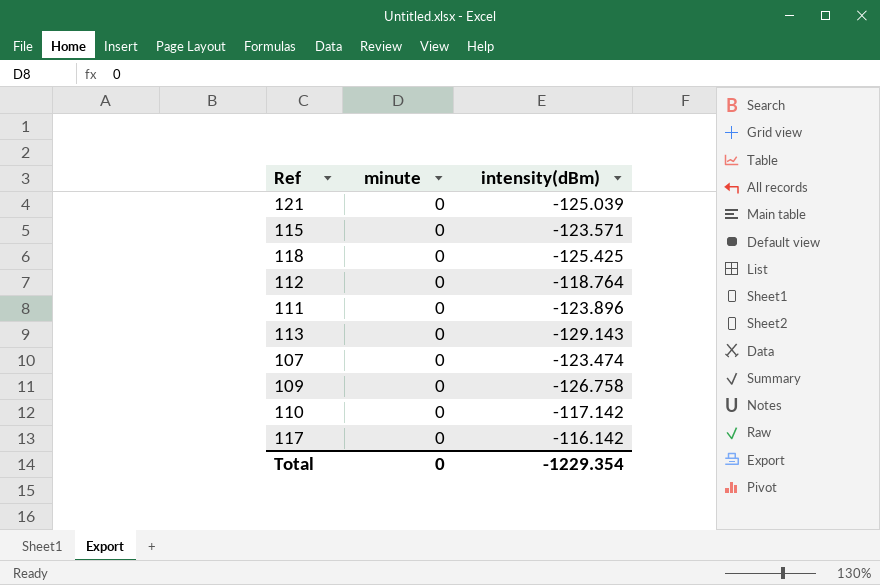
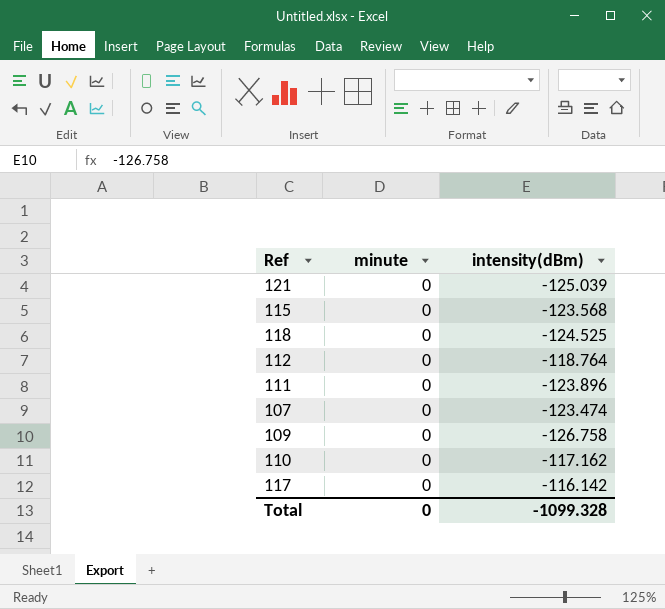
row 113: 0 | -129.143 -> none
115 | intensity(dBm): -123.571 -> -123.568
118 | intensity(dBm): -125.425 -> -124.525
110 | intensity(dBm): -117.142 -> -117.162
Total | intensity(dBm): -1229.354 -> -1099.328

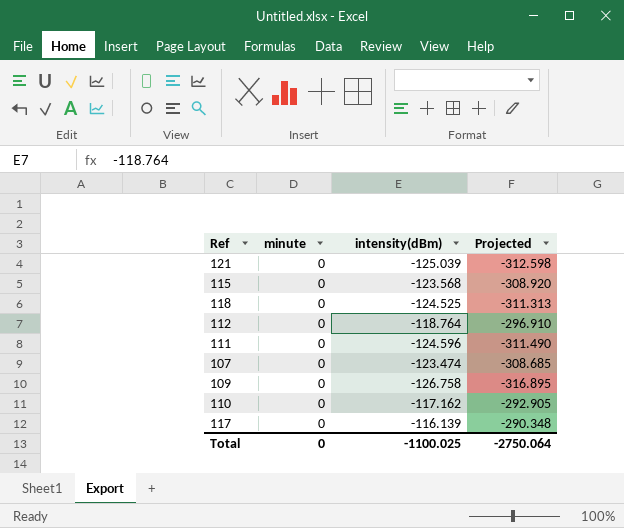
column Projected | formula: none -> [intensity(dBm)] * 2.5
111 | intensity(dBm): -123.896 -> -124.596
117 | intensity(dBm): -116.142 -> -116.139
Total | intensity(dBm): -1099.328 -> -1100.025

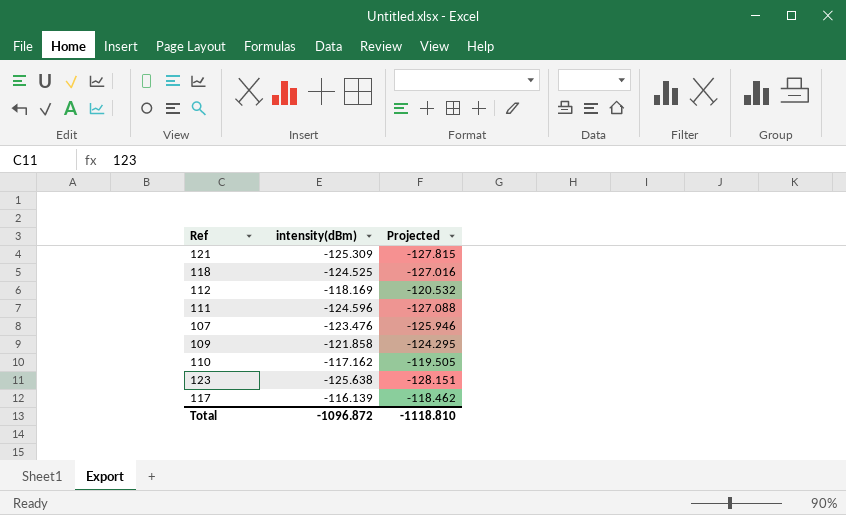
column minute | position: 2 -> none
column Projected | formula: [intensity(dBm)] * 2.5 -> [intensity(dBm)] * 1.02
row 115: 0 | -123.568 | -308.920 -> none
121 | intensity(dBm): -125.039 -> -125.309
112 | intensity(dBm): -118.764 -> -118.169
107 | intensity(dBm): -123.474 -> -123.476
109 | intensity(dBm): -126.758 -> -121.858
row 123: none -> -125.638 | -128.151
Total | intensity(dBm): -1100.025 -> -1096.872
Total | Projected: -2750.064 -> -1118.810

